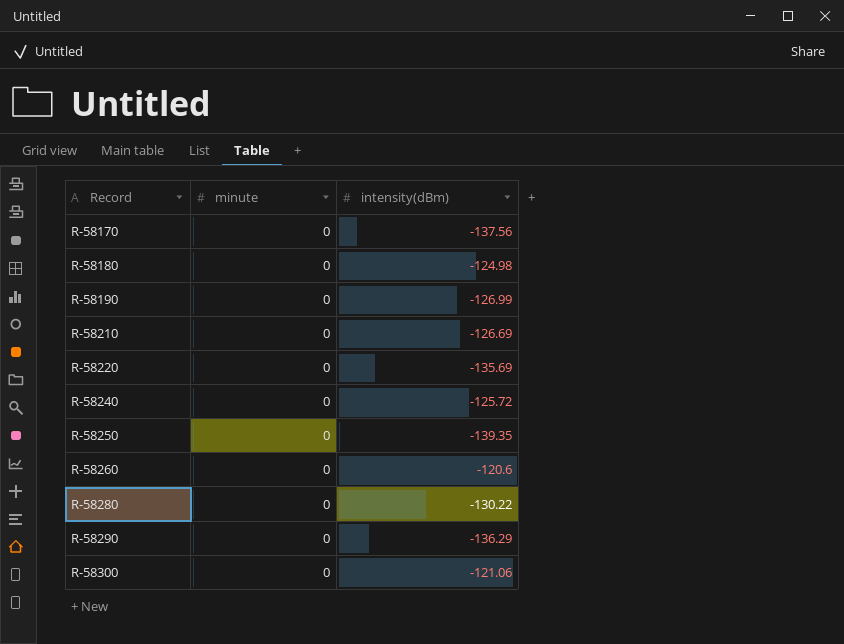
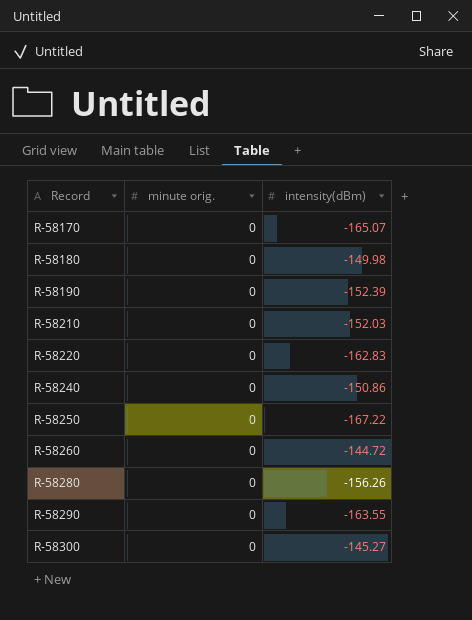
column name: minute -> minute orig.
R-58170 | intensity(dBm): -137.56 -> -165.07
R-58180 | intensity(dBm): -124.98 -> -149.98
R-58190 | intensity(dBm): -126.99 -> -152.39
R-58210 | intensity(dBm): -126.69 -> -152.03
R-58220 | intensity(dBm): -135.69 -> -162.83
R-58240 | intensity(dBm): -125.72 -> -150.86
R-58250 | intensity(dBm): -139.35 -> -167.22
R-58260 | intensity(dBm): -120.6 -> -144.72
R-58280 | intensity(dBm): -130.22 -> -156.26
R-58290 | intensity(dBm): -136.29 -> -163.55
R-58300 | intensity(dBm): -121.06 -> -145.27

